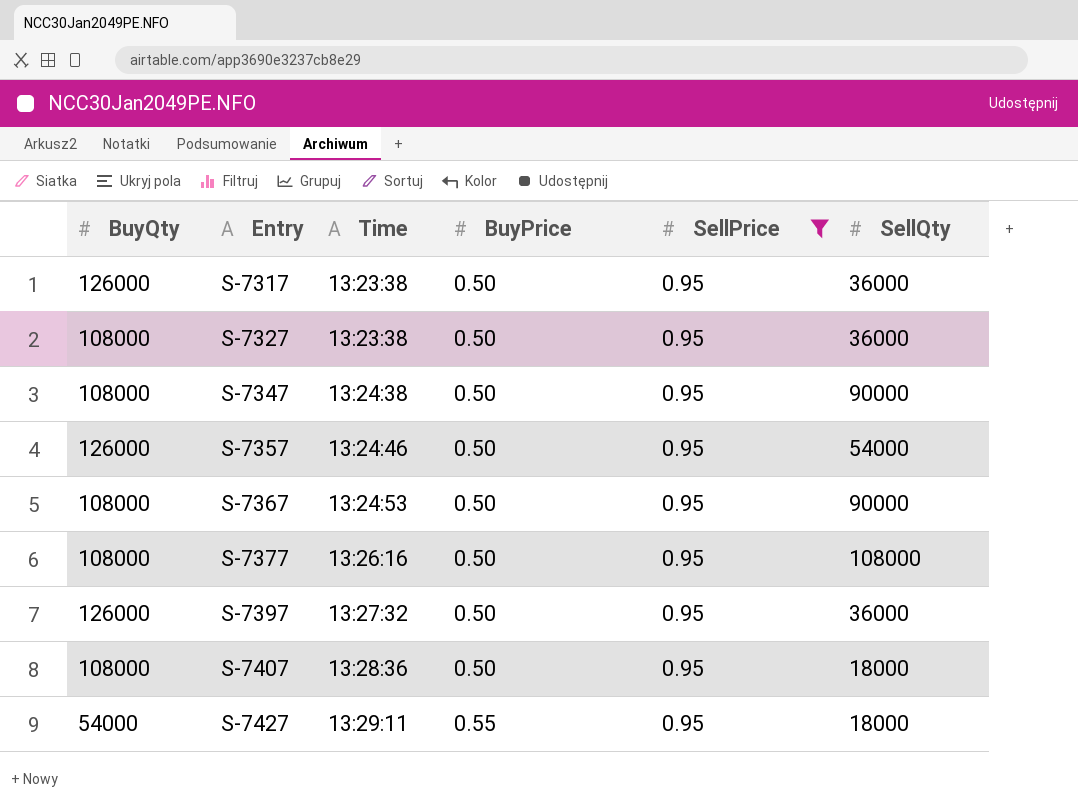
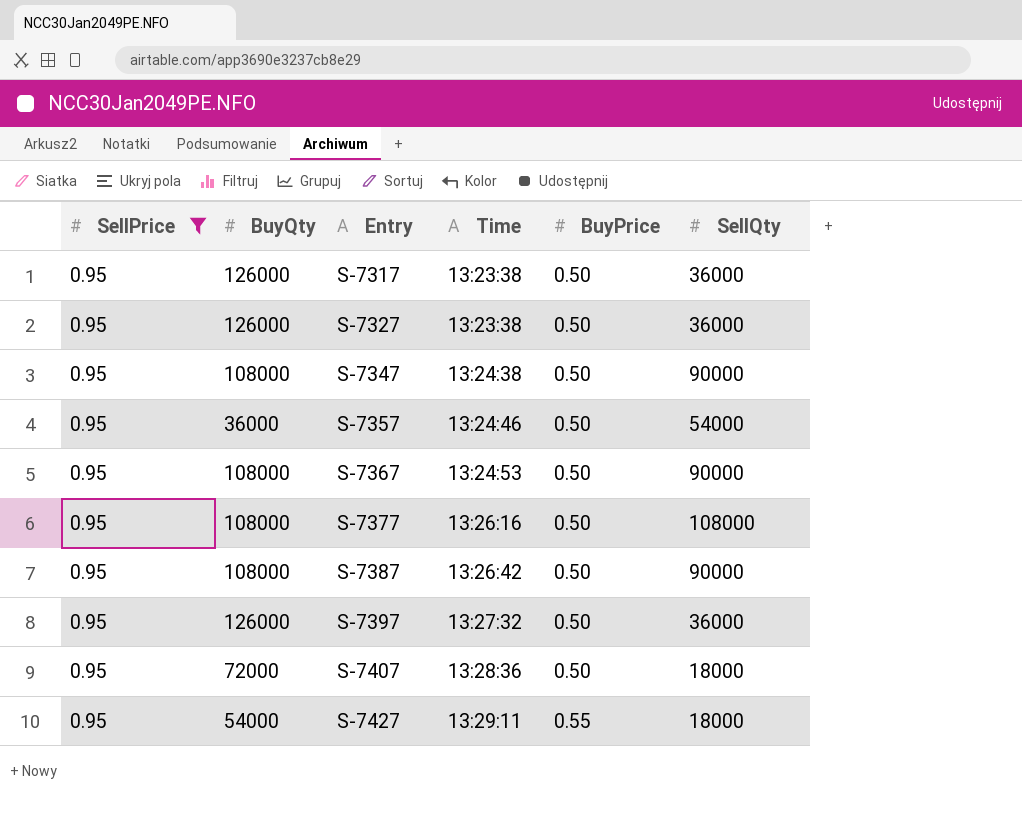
column SellPrice | position: 5 -> 1
S-7327 | BuyQty: 108000 -> 126000
S-7357 | BuyQty: 126000 -> 36000
row S-7387: none -> 0.95 | 108000 | 13:26:42 | 0.50 | 90000
S-7407 | BuyQty: 108000 -> 72000

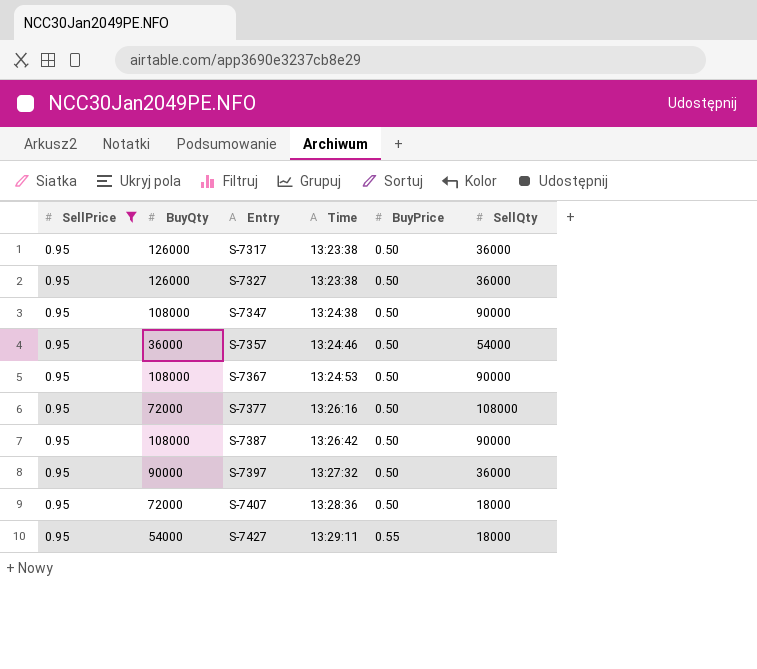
S-7377 | BuyQty: 108000 -> 72000
S-7397 | BuyQty: 126000 -> 90000

